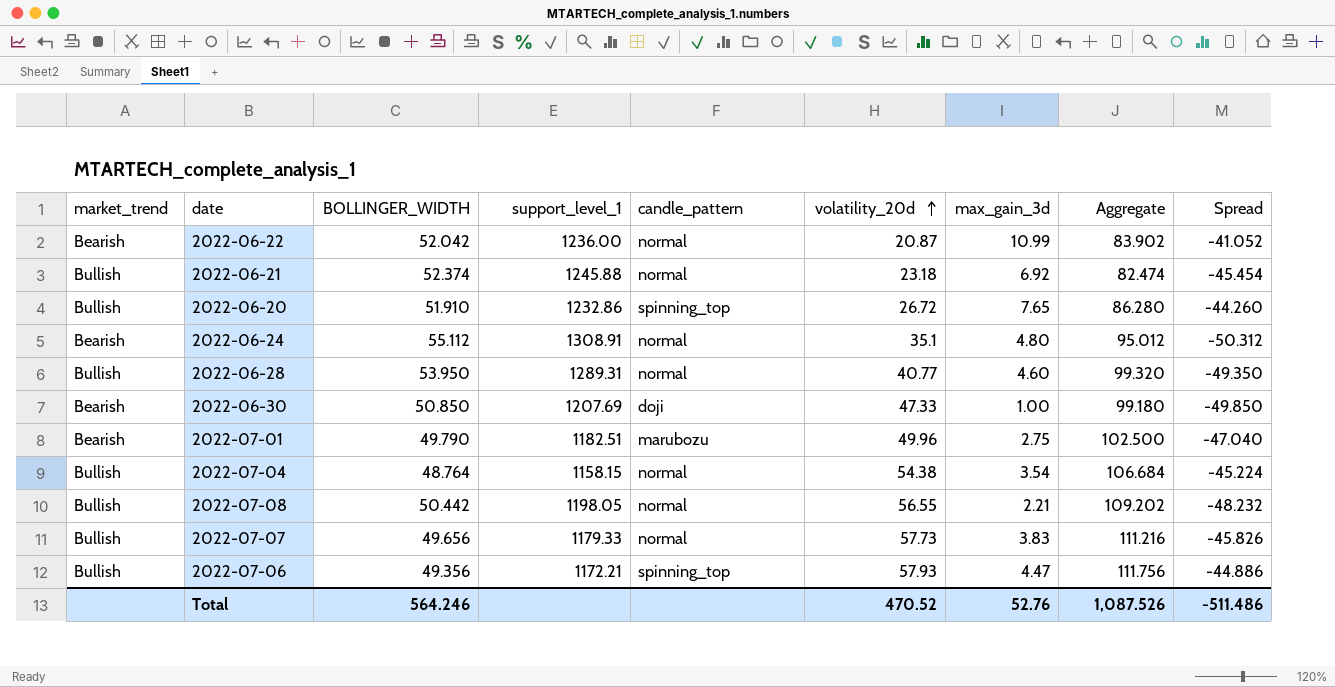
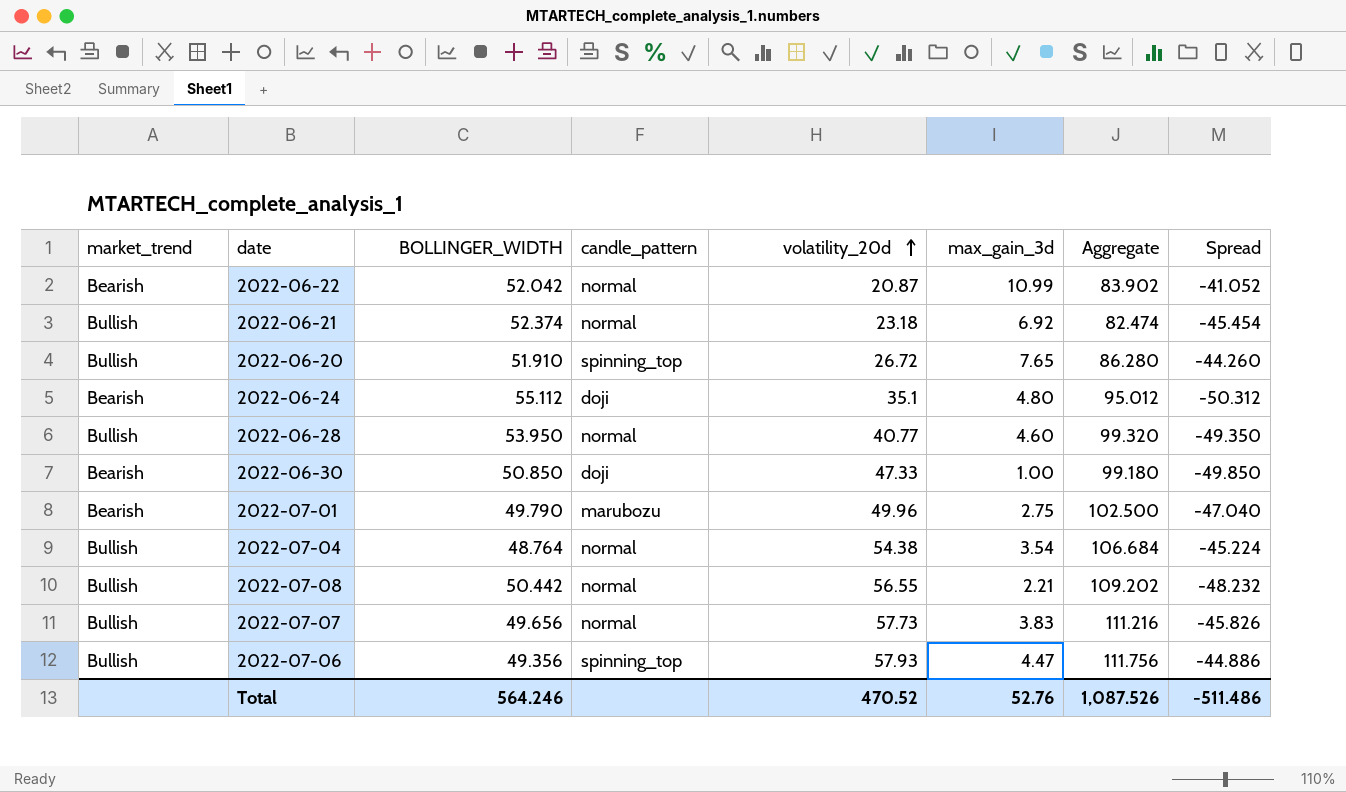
column support_level_1 | position: 4 -> none
2022-06-24 | candle_pattern: normal -> doji

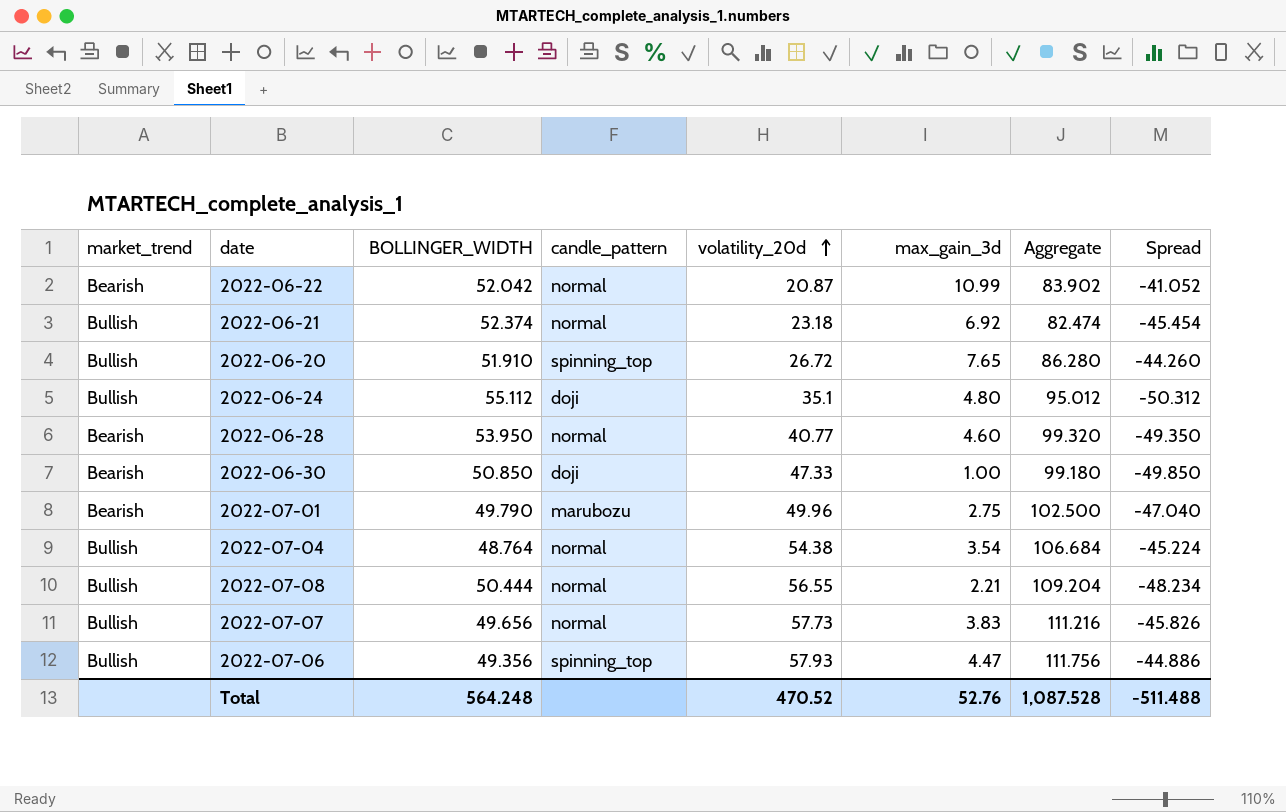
2022-06-24 | market_trend: Bearish -> Bullish
2022-06-28 | market_trend: Bullish -> Bearish
2022-07-08 | BOLLINGER_WIDTH: 50.442 -> 50.444
2022-07-08 | Aggregate: 109.202 -> 109.204
2022-07-08 | Spread: -48.232 -> -48.234
Total | BOLLINGER_WIDTH: 564.246 -> 564.248
Total | Aggregate: 1,087.526 -> 1,087.528
Total | Spread: -511.486 -> -511.488

